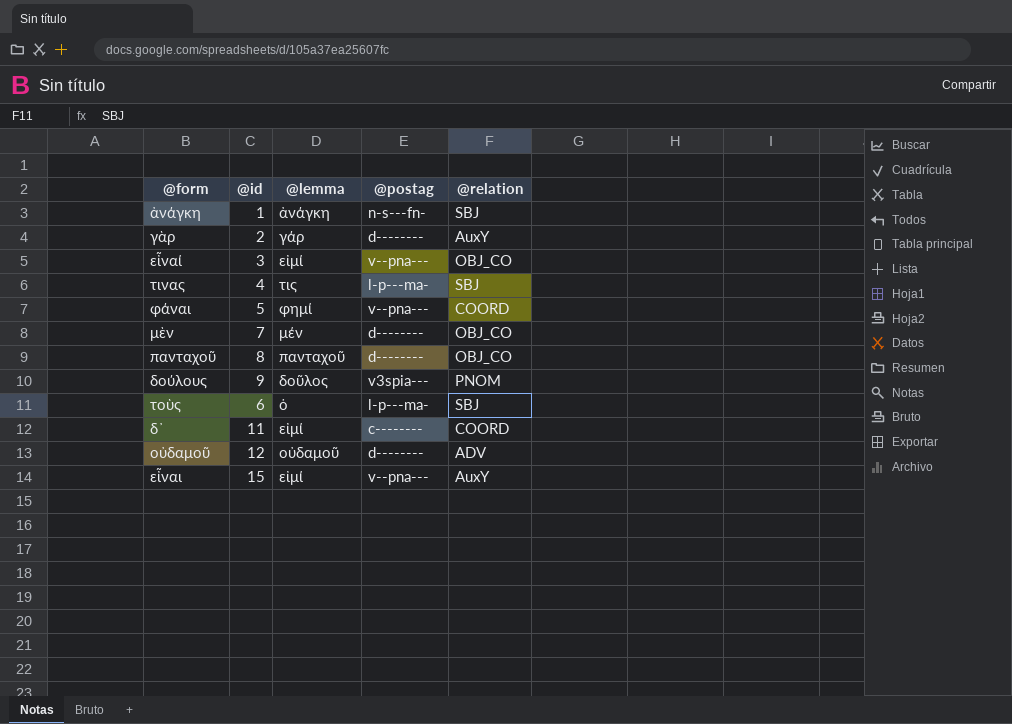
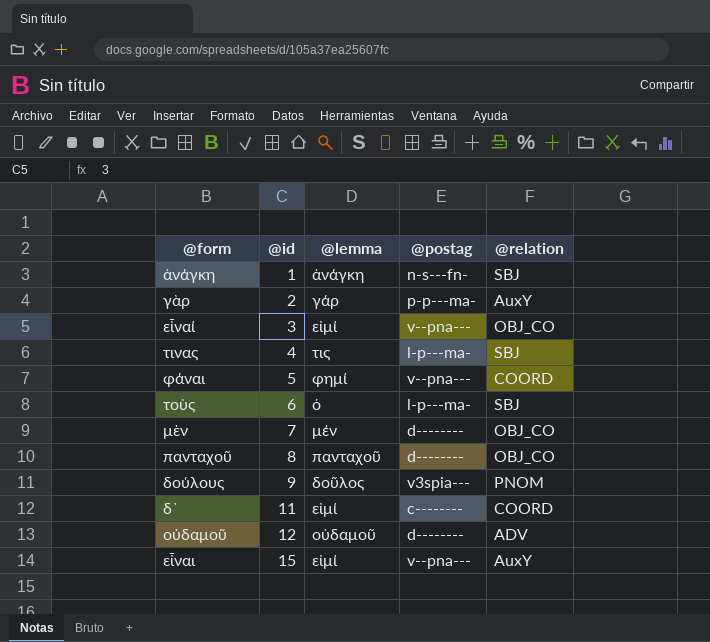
row order: none -> @id ascending
γὰρ | @postag: d-------- -> p-p---ma-

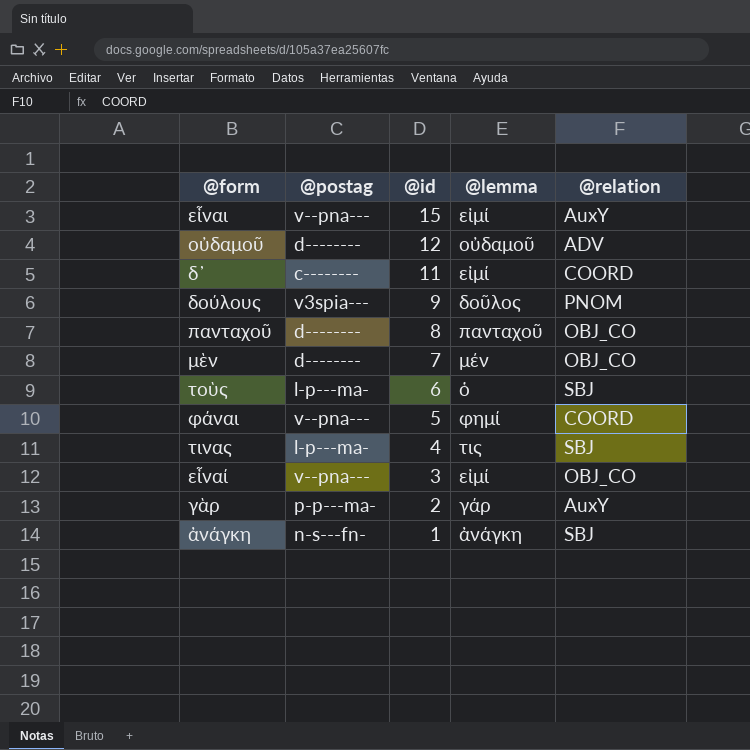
row order: @id ascending -> @id descending
column @postag | position: 4 -> 2

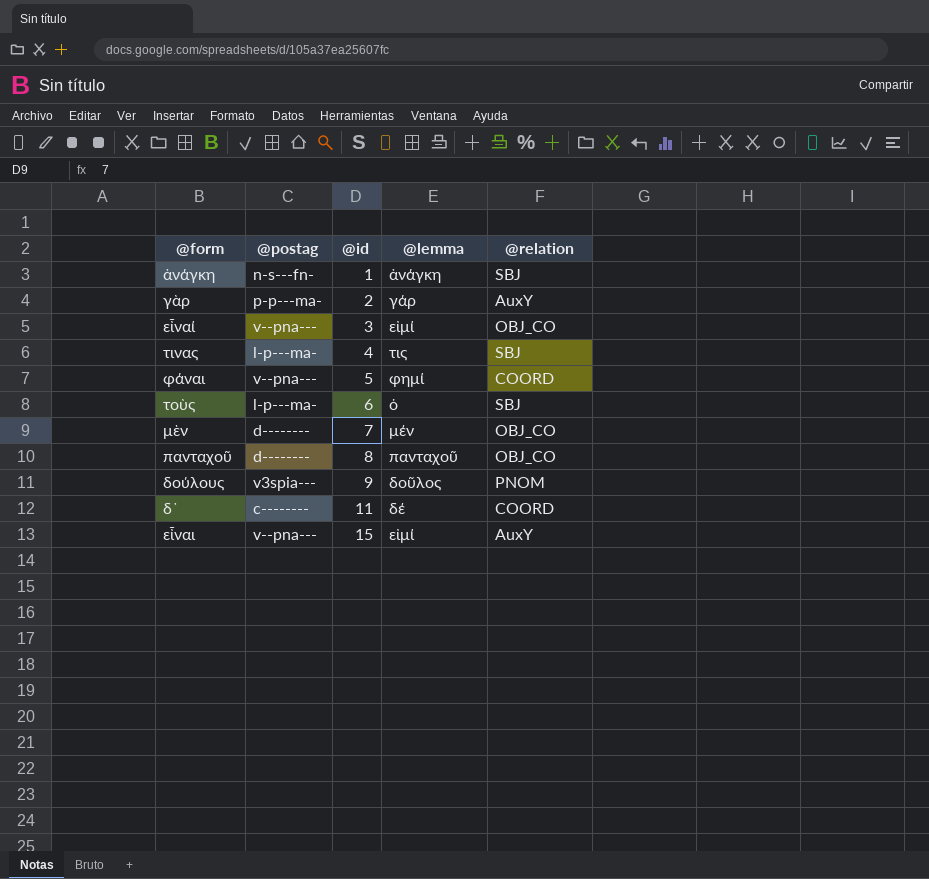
row order: @id descending -> @id ascending
row οὐδαμοῦ: d-------- | 12 | οὐδαμοῦ | ADV -> none
δ᾽ | @lemma: εἰμί -> δέ

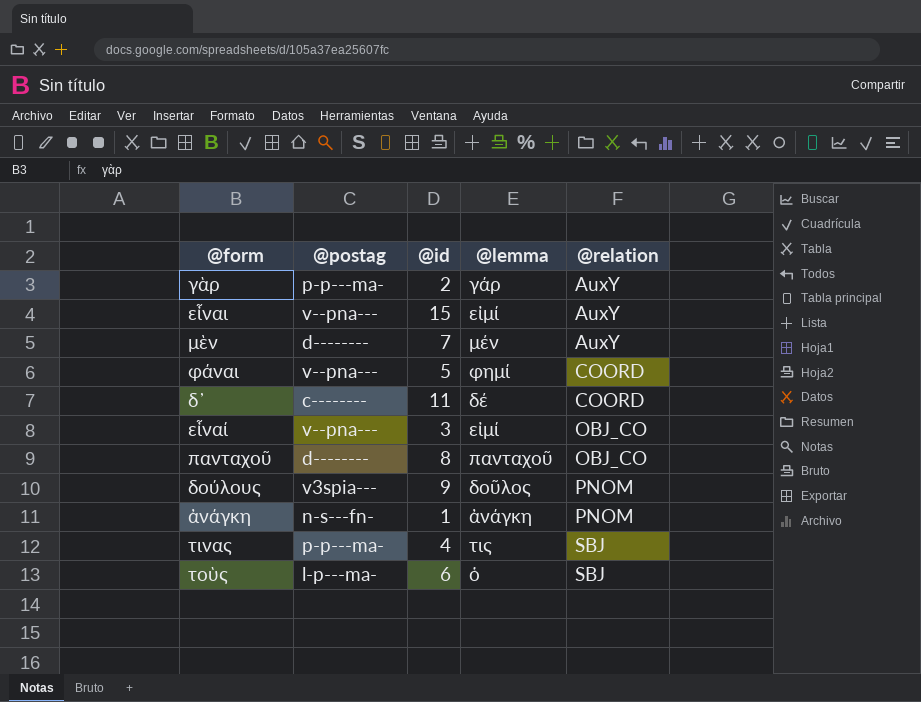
row order: @id ascending -> @relation ascending
μὲν | @relation: OBJ_CO -> AuxY
ἀνάγκη | @relation: SBJ -> PNOM
τινας | @postag: l-p---ma- -> p-p---ma-

